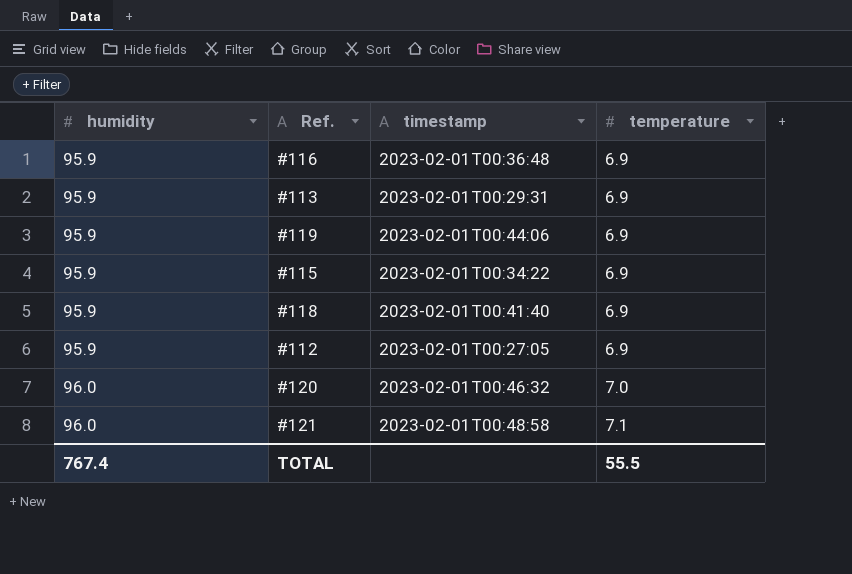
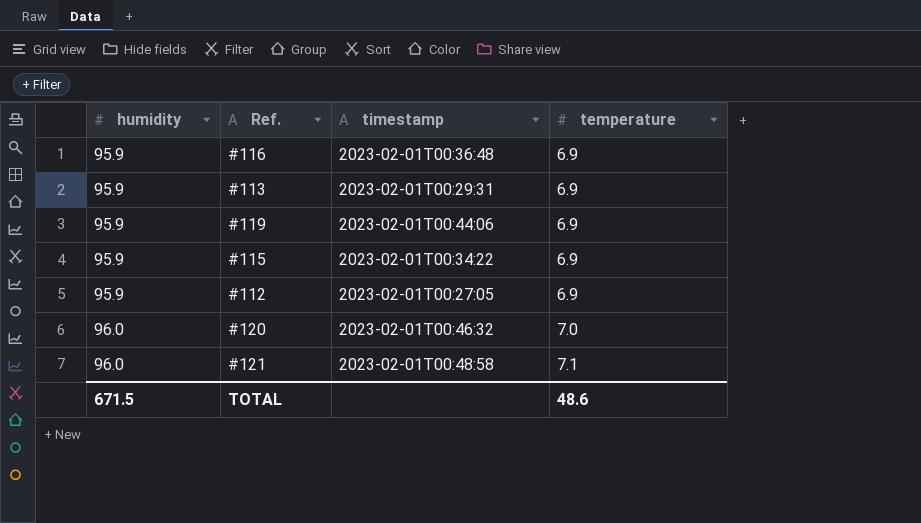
row #118: 95.9 | 2023-02-01T00:41:40 | 6.9 -> none
TOTAL | humidity: 767.4 -> 671.5
TOTAL | temperature: 55.5 -> 48.6

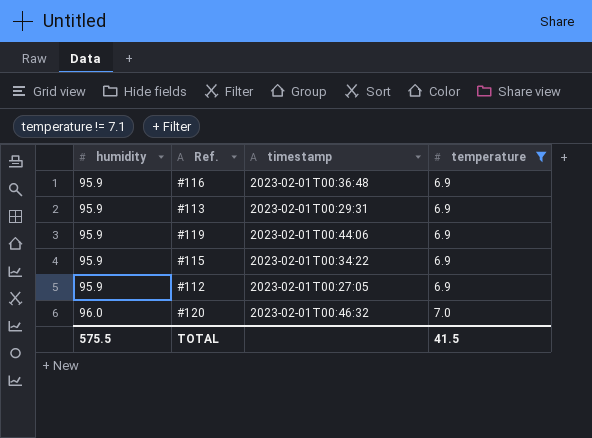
filter: none -> temperature != 7.1
TOTAL | humidity: 671.5 -> 575.5
TOTAL | temperature: 48.6 -> 41.5

